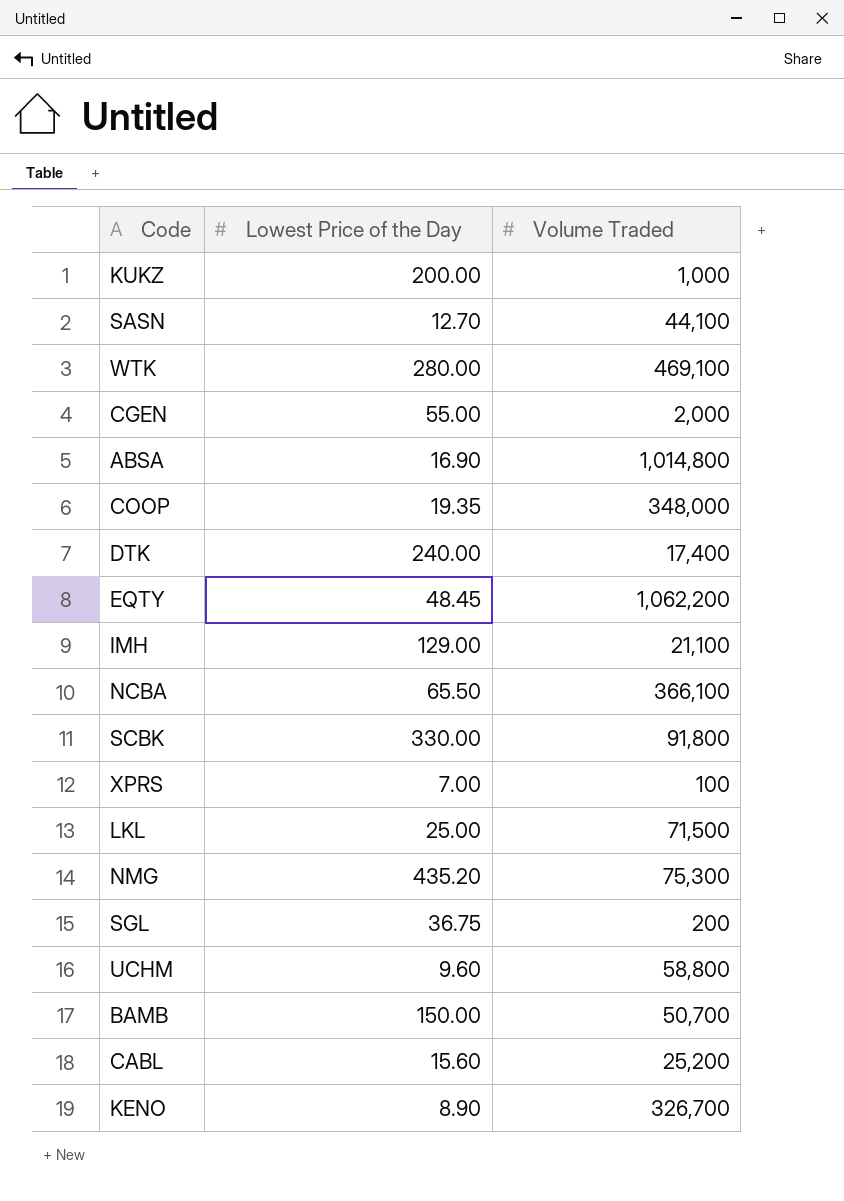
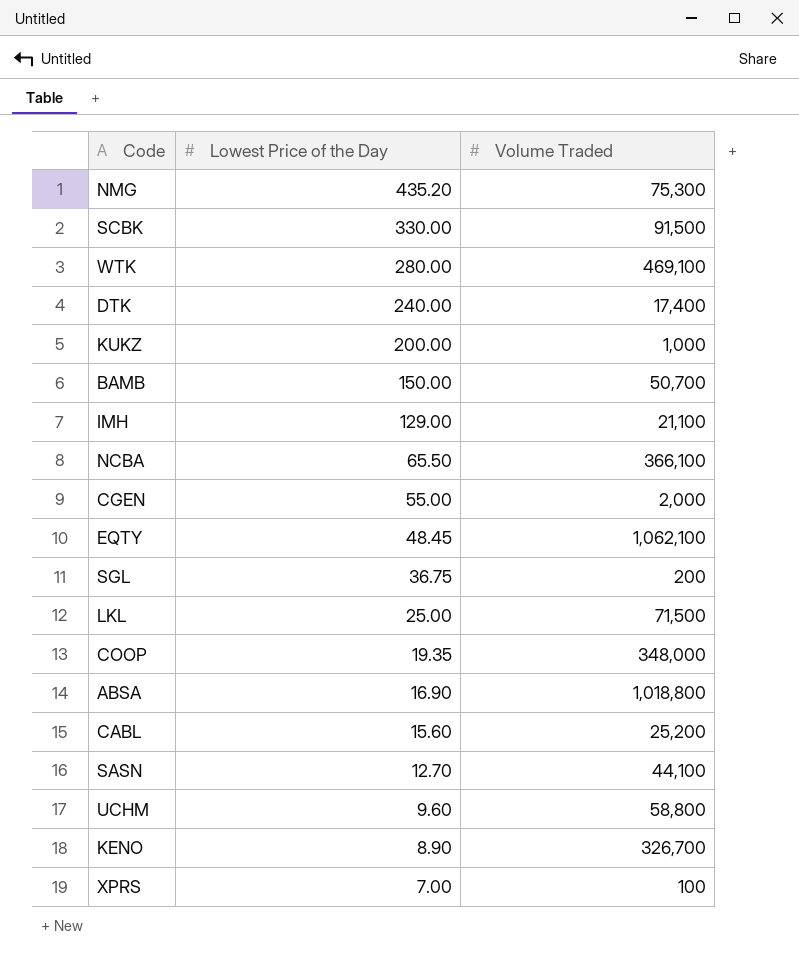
row order: none -> Lowest Price of the Day descending
SCBK | Volume Traded: 91,800 -> 91,500
EQTY | Volume Traded: 1,062,200 -> 1,062,100
ABSA | Volume Traded: 1,014,800 -> 1,018,800

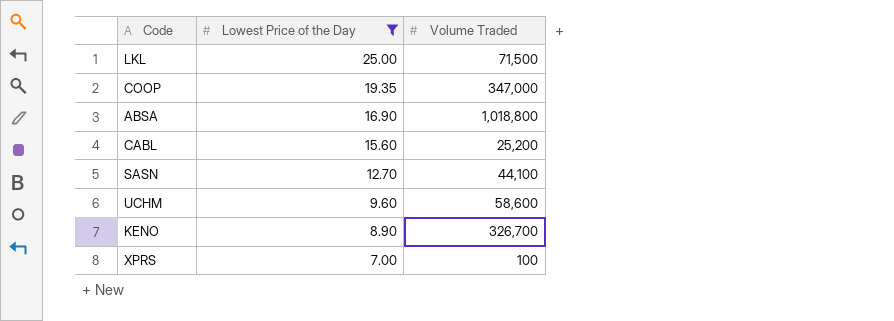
filter: none -> Lowest Price of the Day <= 25.00
COOP | Volume Traded: 348,000 -> 347,000
UCHM | Volume Traded: 58,800 -> 58,600

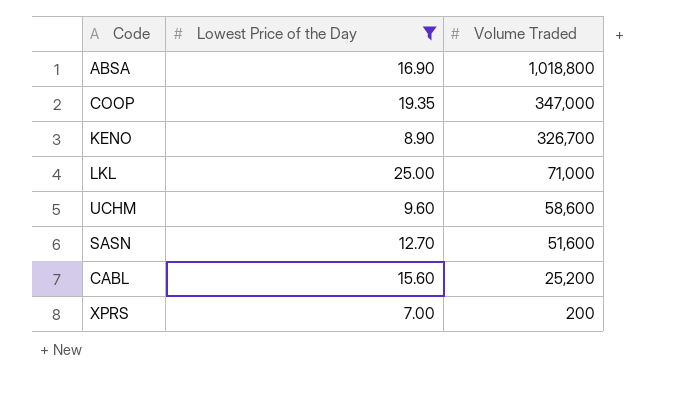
row order: Lowest Price of the Day descending -> Volume Traded descending
LKL | Volume Traded: 71,500 -> 71,000
SASN | Volume Traded: 44,100 -> 51,600
XPRS | Volume Traded: 100 -> 200

